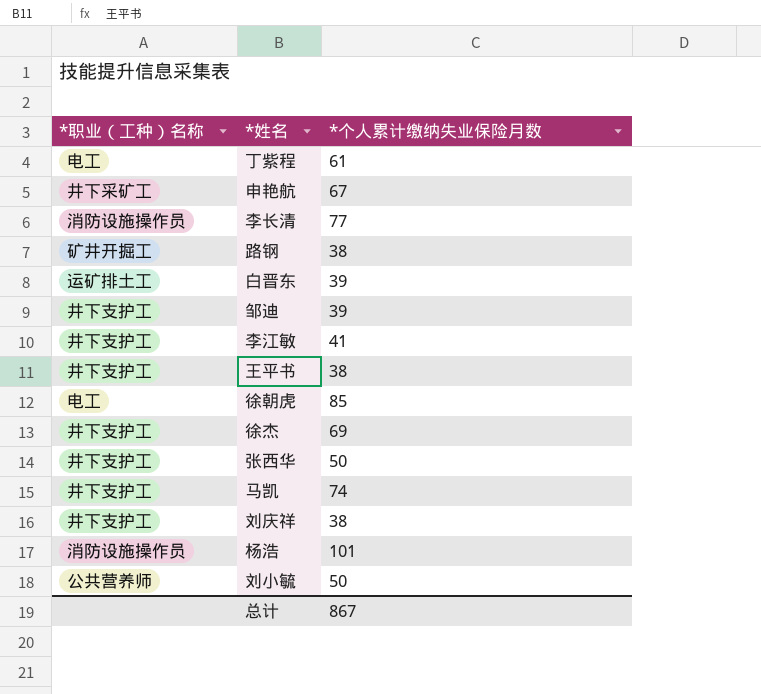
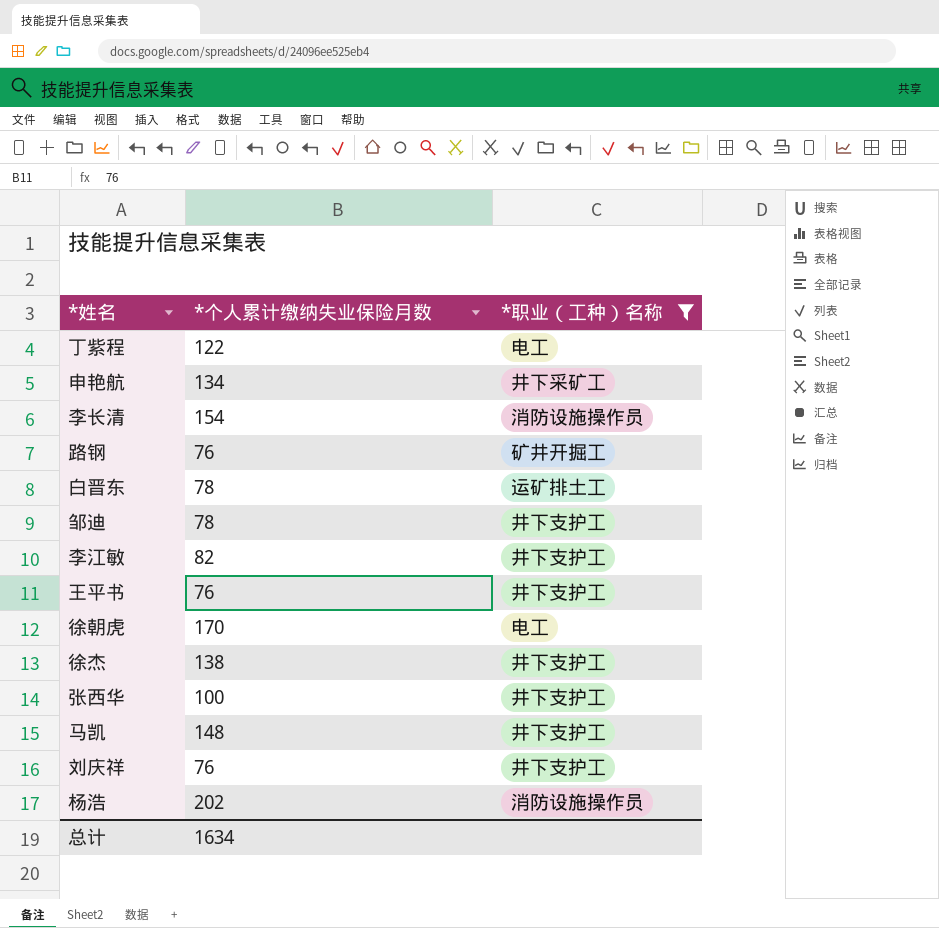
filter: none -> *职业（工种）名称 != 公共营养师
column *职业（工种）名称 | position: 1 -> 3
丁紫程 | *个人累计缴纳失业保险月数: 61 -> 122
申艳航 | *个人累计缴纳失业保险月数: 67 -> 134
李长清 | *个人累计缴纳失业保险月数: 77 -> 154
路钢 | *个人累计缴纳失业保险月数: 38 -> 76
白晋东 | *个人累计缴纳失业保险月数: 39 -> 78
邹迪 | *个人累计缴纳失业保险月数: 39 -> 78
李江敏 | *个人累计缴纳失业保险月数: 41 -> 82
王平书 | *个人累计缴纳失业保险月数: 38 -> 76
徐朝虎 | *个人累计缴纳失业保险月数: 85 -> 170
徐杰 | *个人累计缴纳失业保险月数: 69 -> 138
张西华 | *个人累计缴纳失业保险月数: 50 -> 100
马凯 | *个人累计缴纳失业保险月数: 74 -> 148
刘庆祥 | *个人累计缴纳失业保险月数: 38 -> 76
杨浩 | *个人累计缴纳失业保险月数: 101 -> 202
总计 | *个人累计缴纳失业保险月数: 867 -> 1634

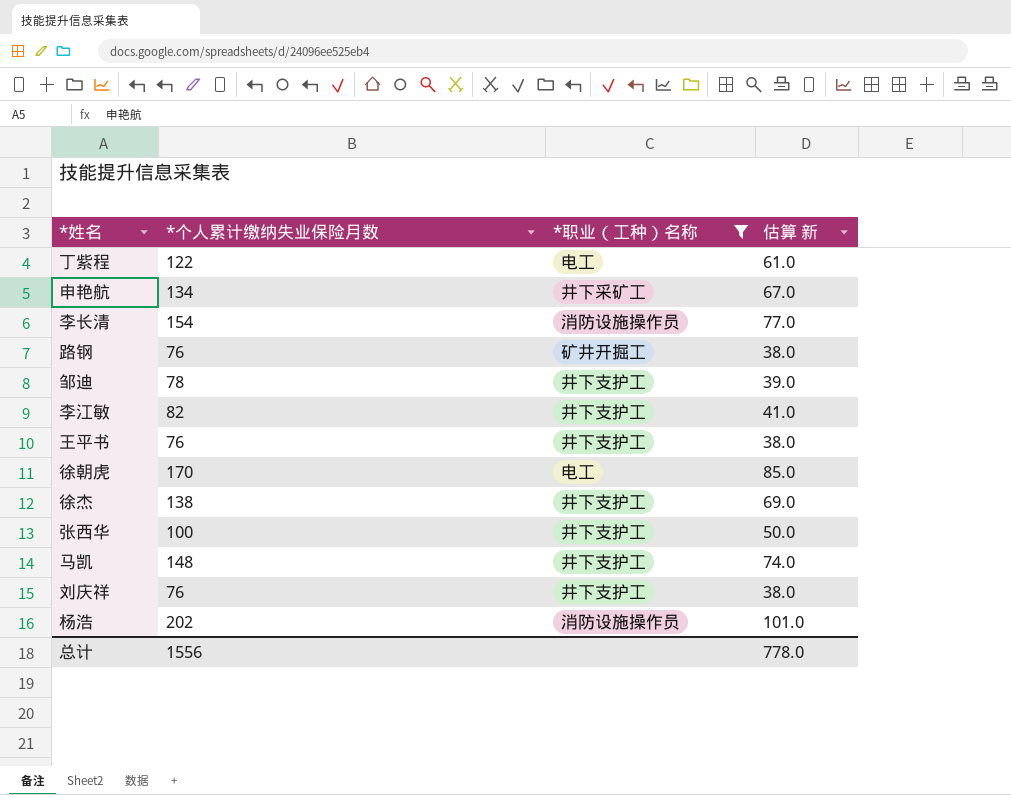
column 估算 新 | formula: none -> [*个人累计缴纳失业保险月数] * 0.5
row 白晋东: 78 | 运矿排土工 -> none
总计 | *个人累计缴纳失业保险月数: 1634 -> 1556

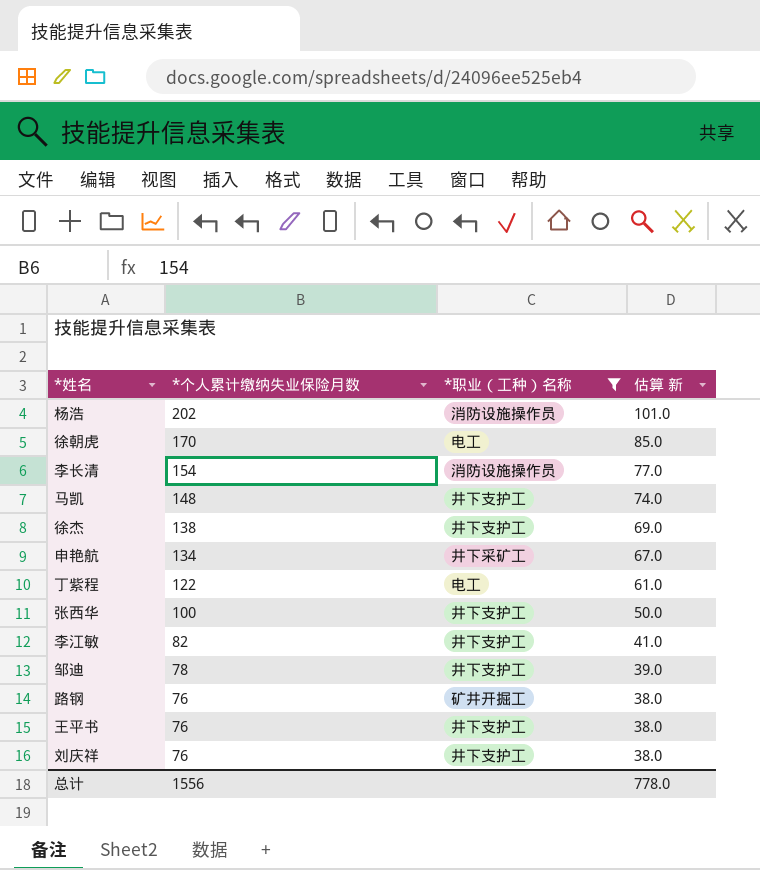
row order: none -> *个人累计缴纳失业保险月数 descending

